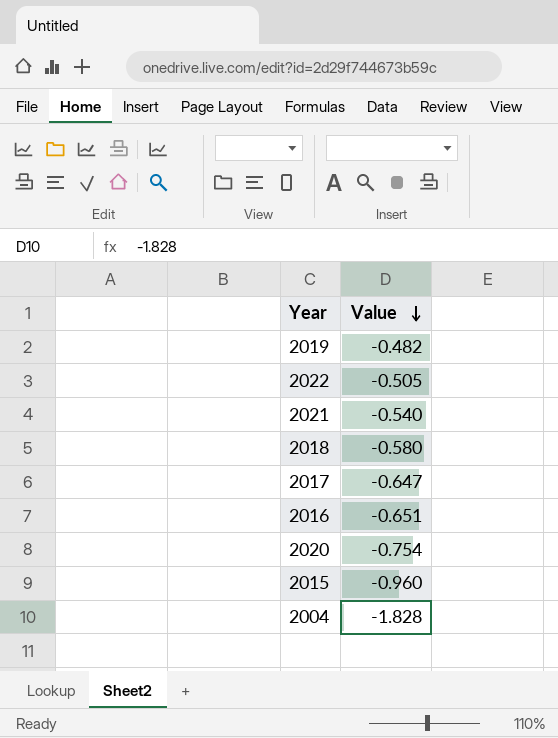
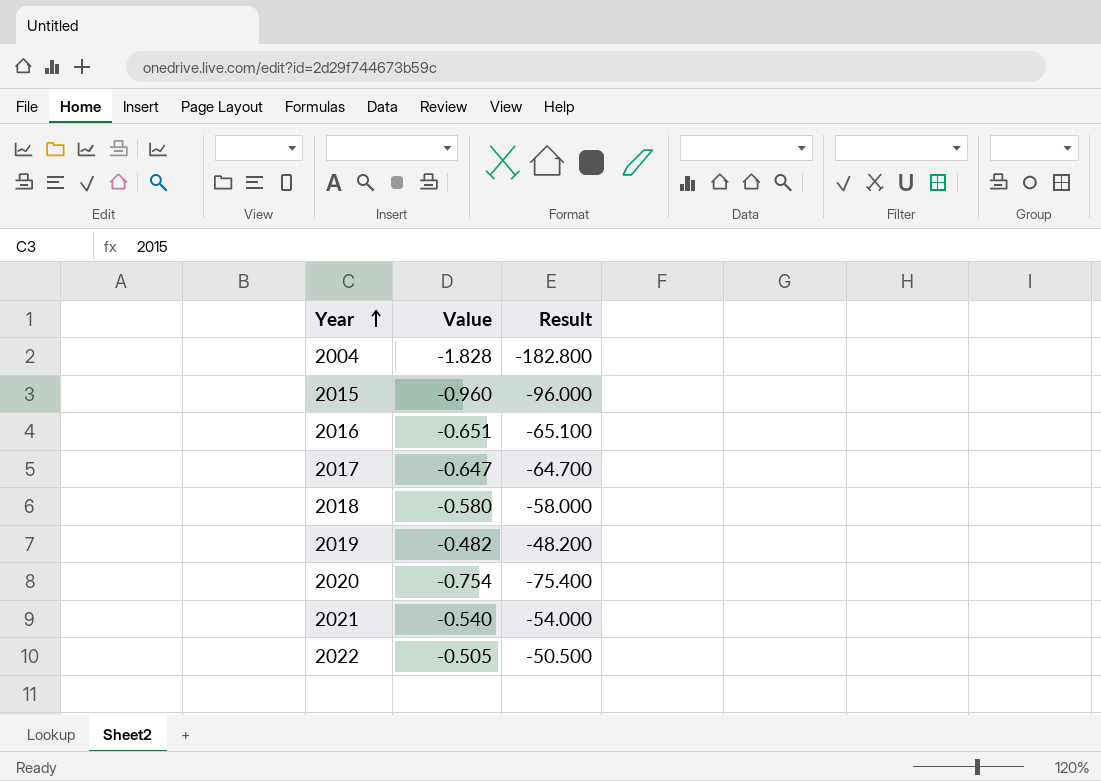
row order: Value descending -> Year ascending
column Result | formula: none -> [Value] * 100

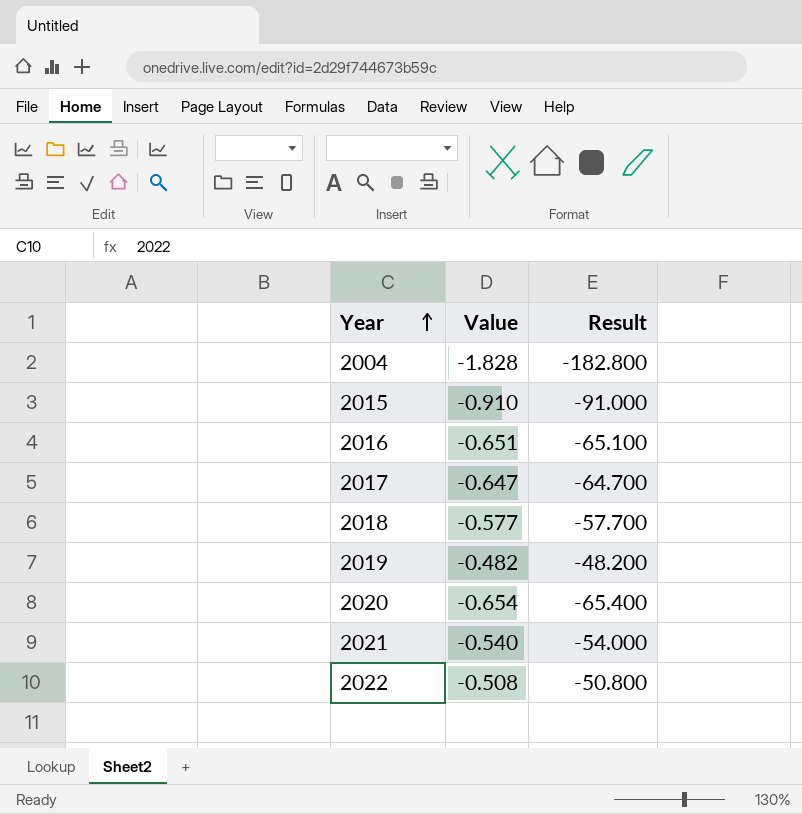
2015 | Value: -0.960 -> -0.910
2015 | Result: -96.000 -> -91.000
2018 | Value: -0.580 -> -0.577
2018 | Result: -58.000 -> -57.700
2020 | Value: -0.754 -> -0.654
2020 | Result: -75.400 -> -65.400
2022 | Value: -0.505 -> -0.508
2022 | Result: -50.500 -> -50.800

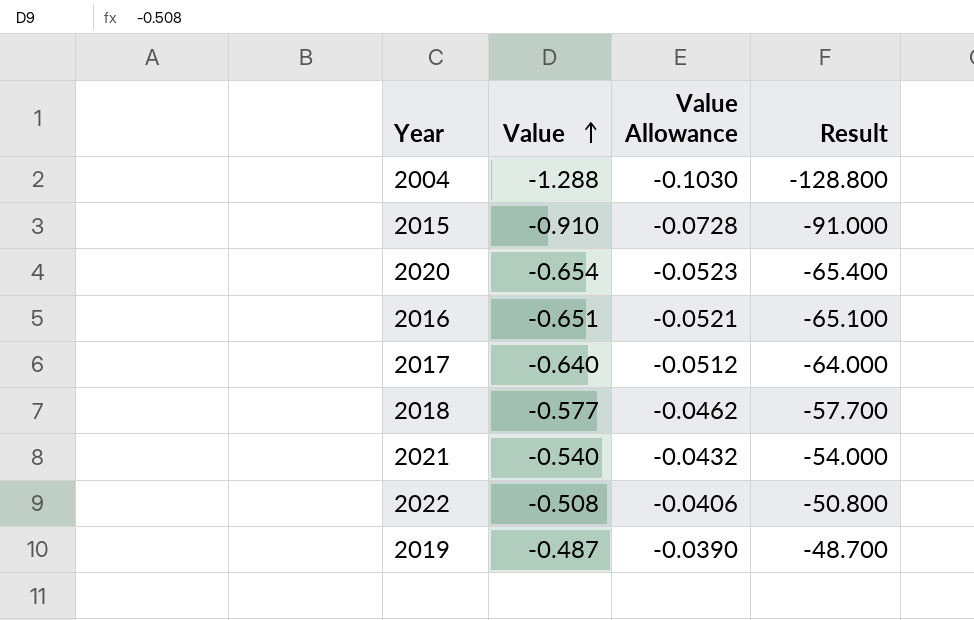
row order: Year ascending -> Value ascending
column Value Allowance | formula: none -> [Value] * 0.08
2004 | Value: -1.828 -> -1.288
2004 | Result: -182.800 -> -128.800
2017 | Value: -0.647 -> -0.640
2017 | Result: -64.700 -> -64.000
2019 | Value: -0.482 -> -0.487
2019 | Result: -48.200 -> -48.700

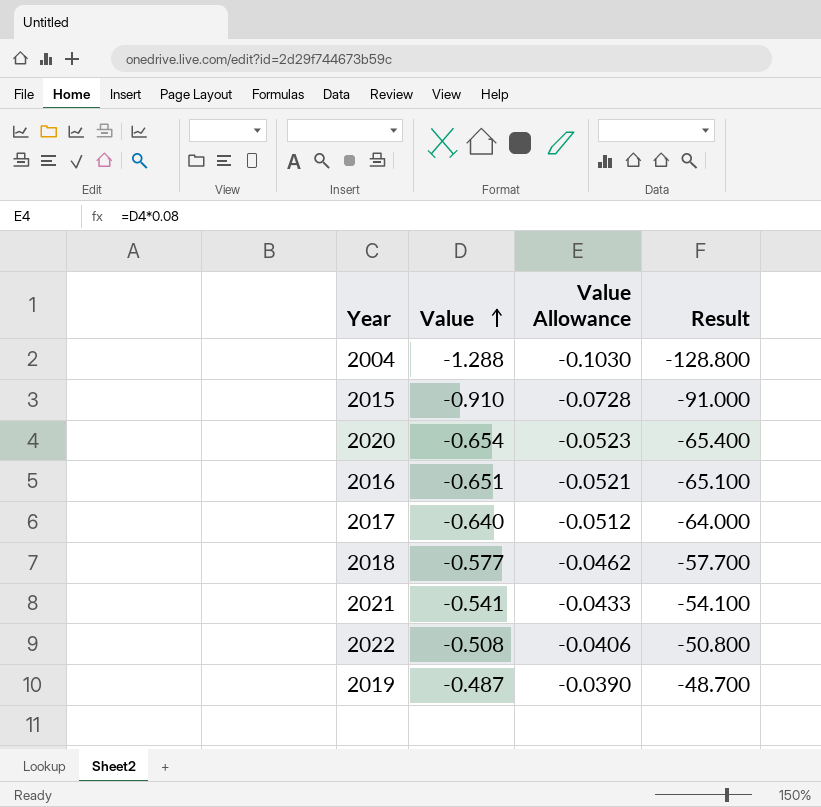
2021 | Value: -0.540 -> -0.541
2021 | Value Allowance: -0.0432 -> -0.0433
2021 | Result: -54.000 -> -54.100

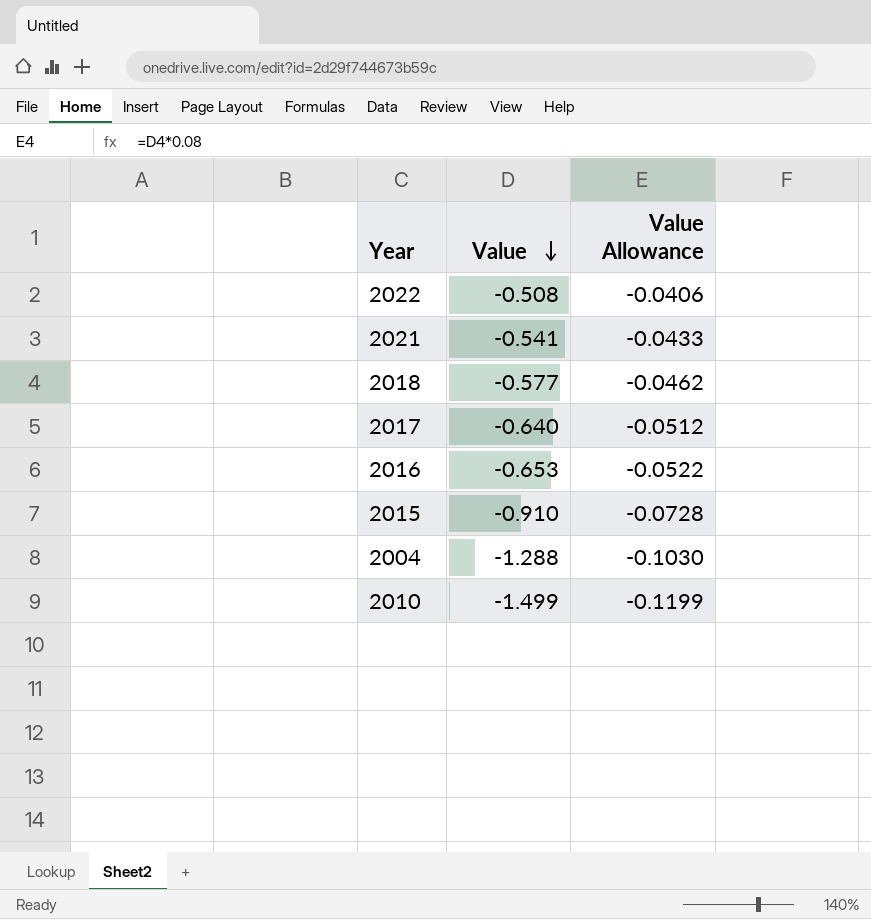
row order: Value ascending -> Value descending
column Result | formula: [Value] * 100 -> none
row 2020: -0.654 | -0.0523 | -65.400 -> none
row 2019: -0.487 | -0.0390 | -48.700 -> none
2016 | Value: -0.651 -> -0.653
2016 | Value Allowance: -0.0521 -> -0.0522
row 2010: none -> -1.499 | -0.1199

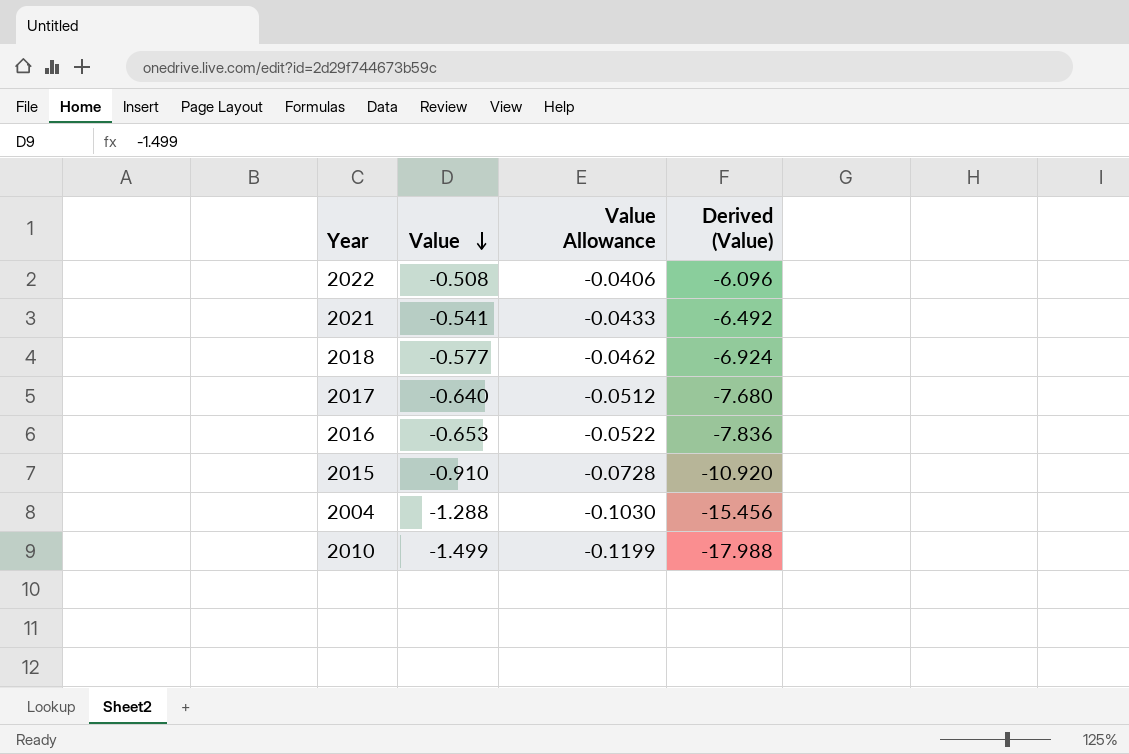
column Derived (Value) | formula: none -> [Value] * 12

